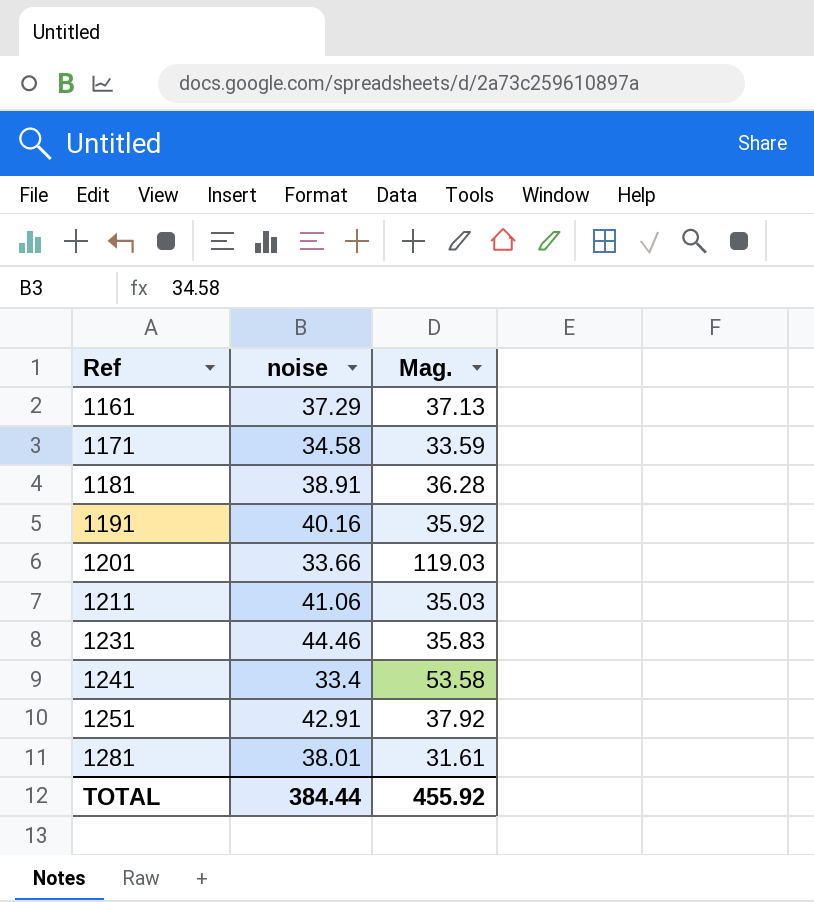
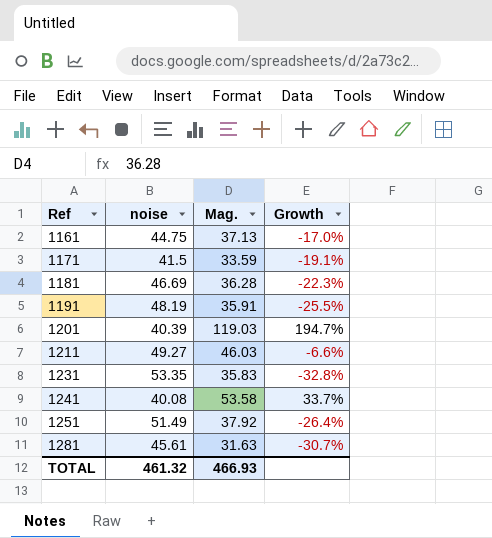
column Growth | formula: none -> ([Mag.] - [noise]) / [noise]
1161 | noise: 37.29 -> 44.75
1171 | noise: 34.58 -> 41.5
1181 | noise: 38.91 -> 46.69
1191 | noise: 40.16 -> 48.19
1191 | Mag.: 35.92 -> 35.91
1201 | noise: 33.66 -> 40.39
1211 | noise: 41.06 -> 49.27
1211 | Mag.: 35.03 -> 46.03
1231 | noise: 44.46 -> 53.35
1241 | noise: 33.4 -> 40.08
1251 | noise: 42.91 -> 51.49
1281 | noise: 38.01 -> 45.61
1281 | Mag.: 31.61 -> 31.63
TOTAL | noise: 384.44 -> 461.32
TOTAL | Mag.: 455.92 -> 466.93

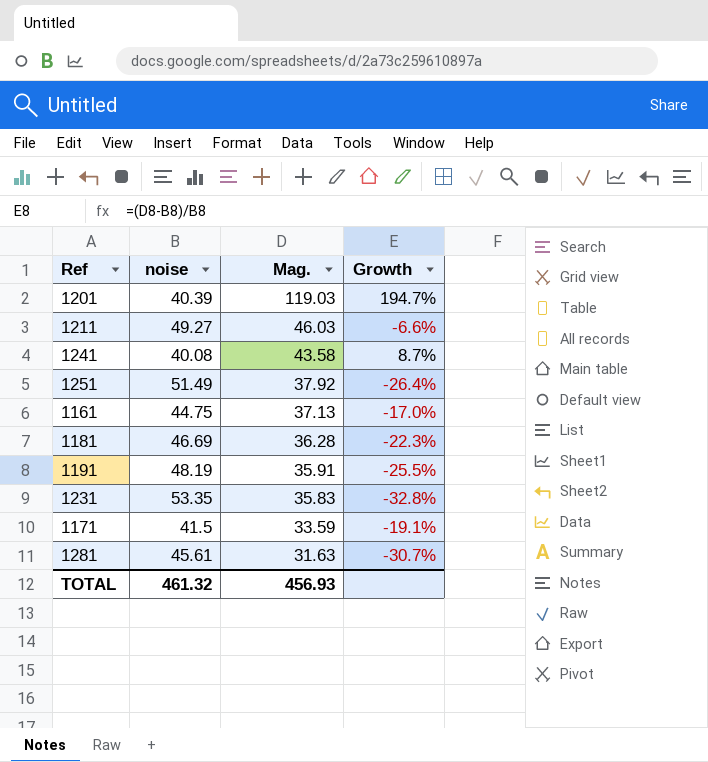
row order: Ref ascending -> Mag. descending
1241 | Mag.: 53.58 -> 43.58
1241 | Growth: 33.7% -> 8.7%
TOTAL | Mag.: 466.93 -> 456.93

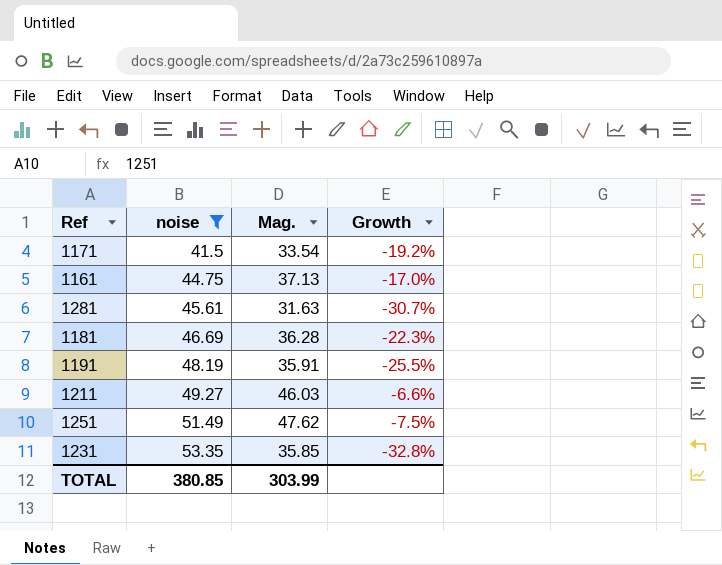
filter: none -> noise >= 41.5
row order: Mag. descending -> noise ascending
1171 | Mag.: 33.59 -> 33.54
1171 | Growth: -19.1% -> -19.2%
1251 | Mag.: 37.92 -> 47.62
1251 | Growth: -26.4% -> -7.5%
1231 | Mag.: 35.83 -> 35.85
TOTAL | noise: 461.32 -> 380.85
TOTAL | Mag.: 456.93 -> 303.99

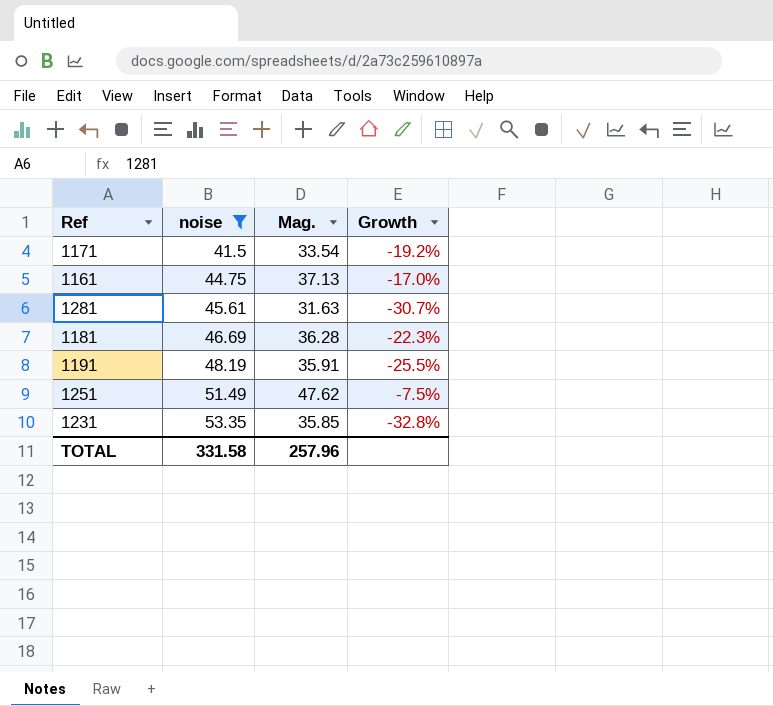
row 1211: 49.27 | 46.03 | -6.6% -> none
TOTAL | noise: 380.85 -> 331.58
TOTAL | Mag.: 303.99 -> 257.96

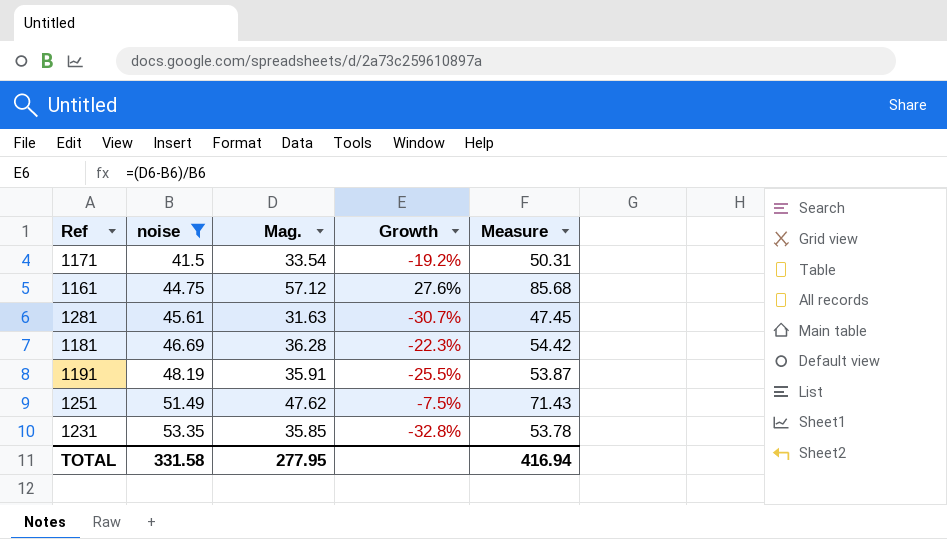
column Measure | formula: none -> [Mag.] * 1.5
1161 | Mag.: 37.13 -> 57.12
1161 | Growth: -17.0% -> 27.6%
TOTAL | Mag.: 257.96 -> 277.95

